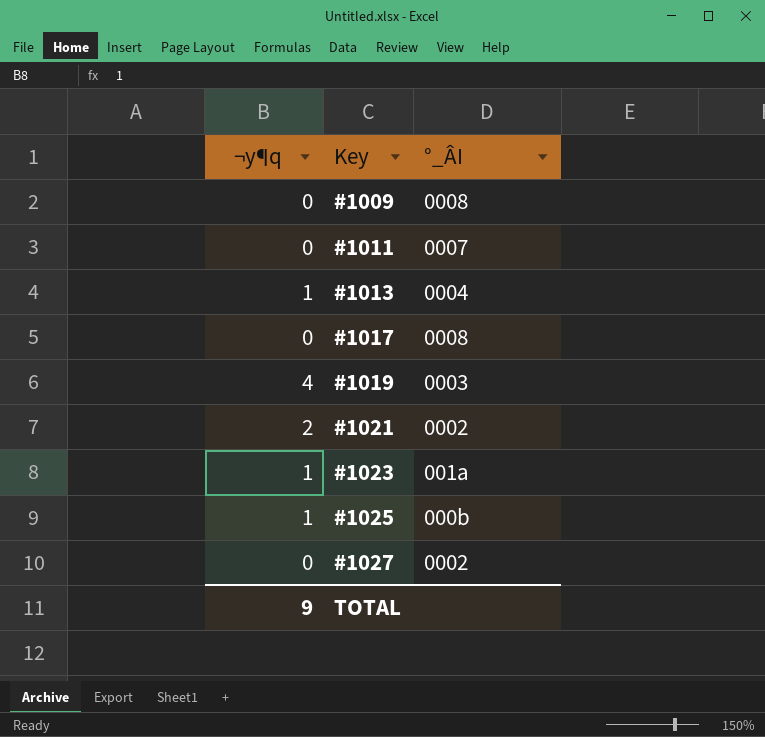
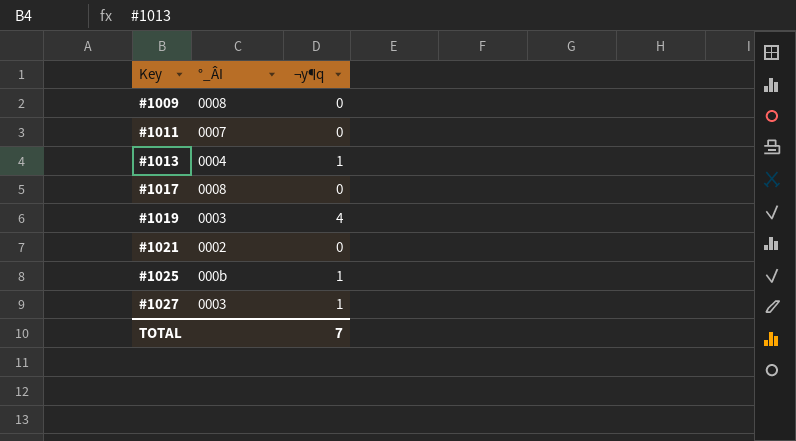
column ¬y¶q | position: 1 -> 3
row #1023: 1 | 001a -> none
#1021 | ¬y¶q: 2 -> 0
#1027 | °_ÂI: 0002 -> 0003
#1027 | ¬y¶q: 0 -> 1
TOTAL | ¬y¶q: 9 -> 7

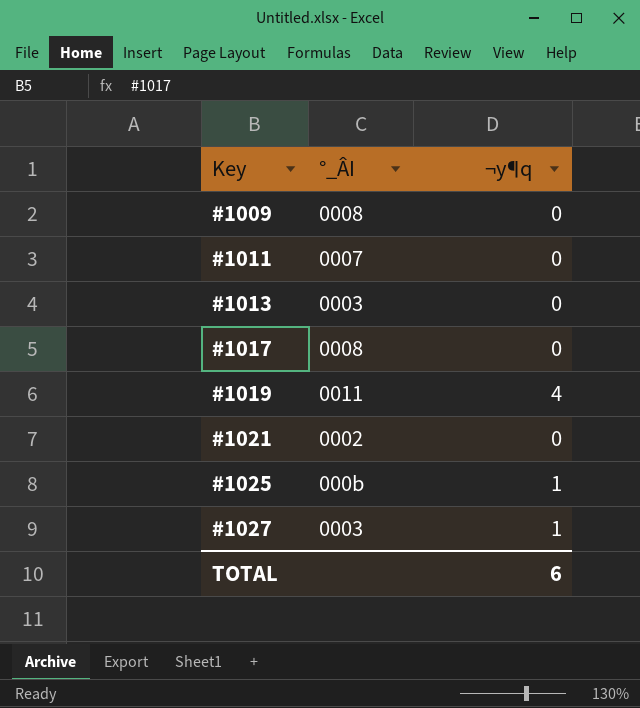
#1013 | °_ÂI: 0004 -> 0003
#1013 | ¬y¶q: 1 -> 0
#1019 | °_ÂI: 0003 -> 0011
TOTAL | ¬y¶q: 7 -> 6

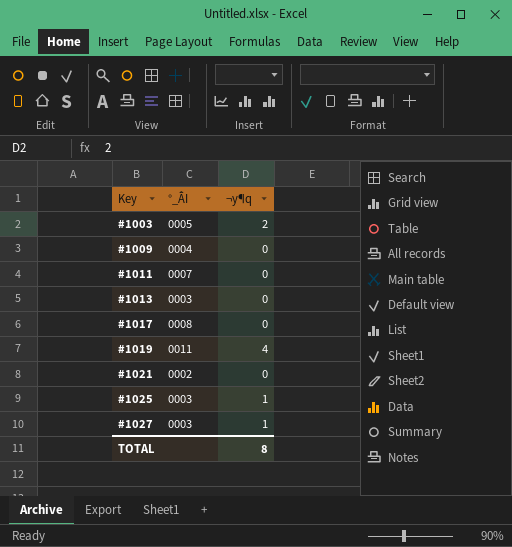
row #1003: none -> 0005 | 2
#1009 | °_ÂI: 0008 -> 0004
#1025 | °_ÂI: 000b -> 0003
TOTAL | ¬y¶q: 6 -> 8

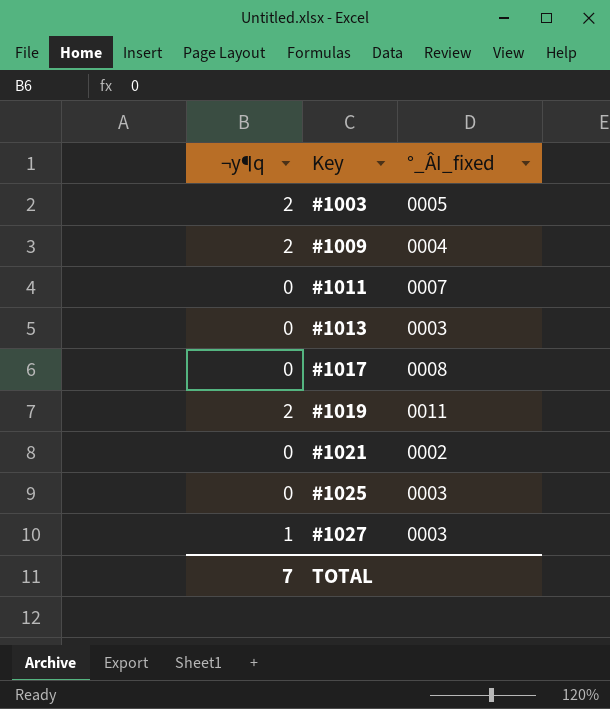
column ¬y¶q | position: 3 -> 1
column name: °_ÂI -> °_ÂI_fixed
#1009 | ¬y¶q: 0 -> 2
#1019 | ¬y¶q: 4 -> 2
#1025 | ¬y¶q: 1 -> 0
TOTAL | ¬y¶q: 8 -> 7

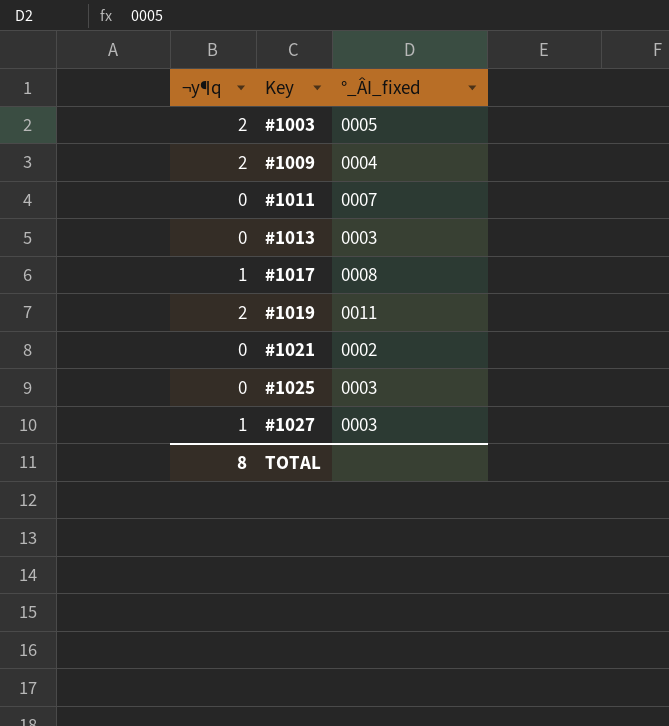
#1017 | ¬y¶q: 0 -> 1
TOTAL | ¬y¶q: 7 -> 8

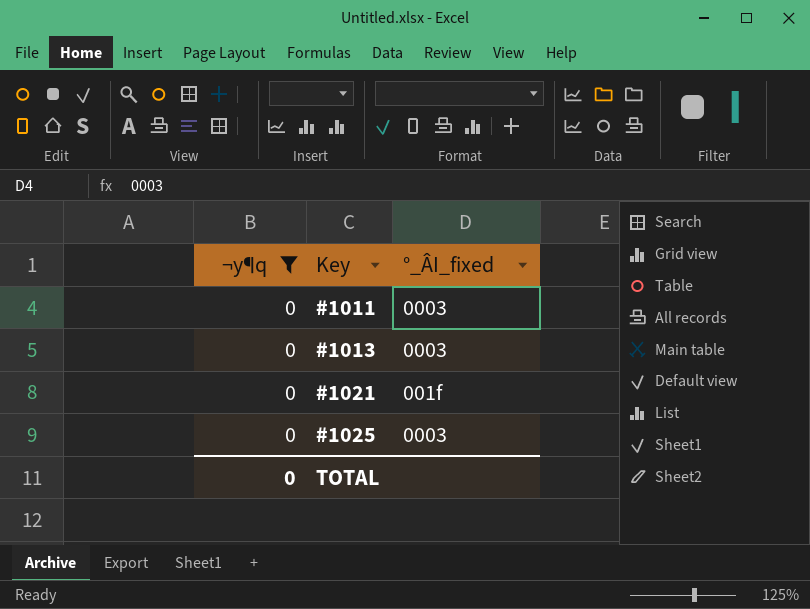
filter: none -> ¬y¶q = 0
#1011 | °_ÂI_fixed: 0007 -> 0003
#1021 | °_ÂI_fixed: 0002 -> 001f
TOTAL | ¬y¶q: 8 -> 0

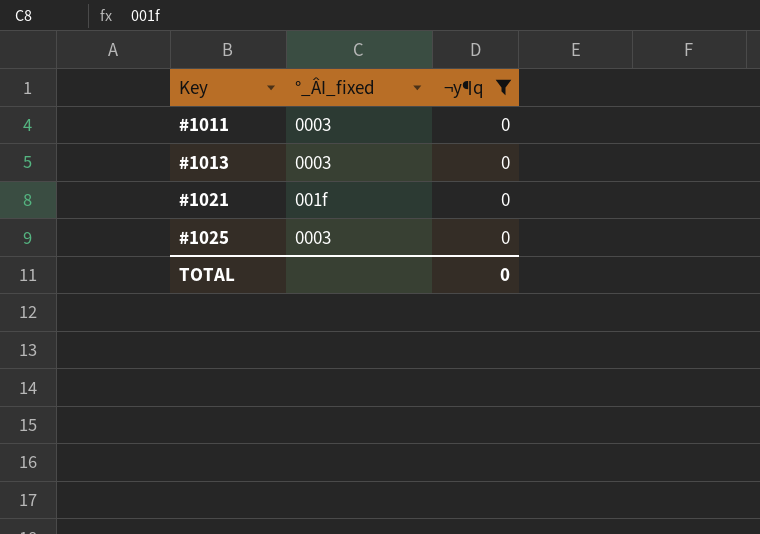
column ¬y¶q | position: 1 -> 3

